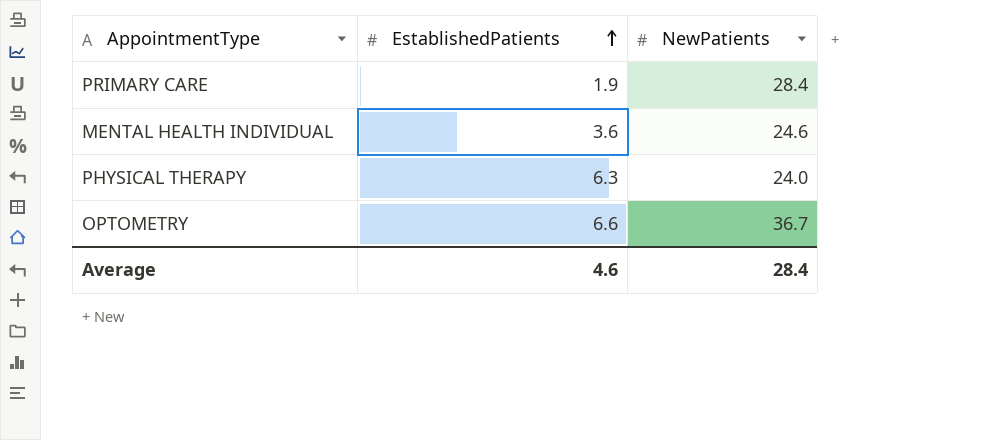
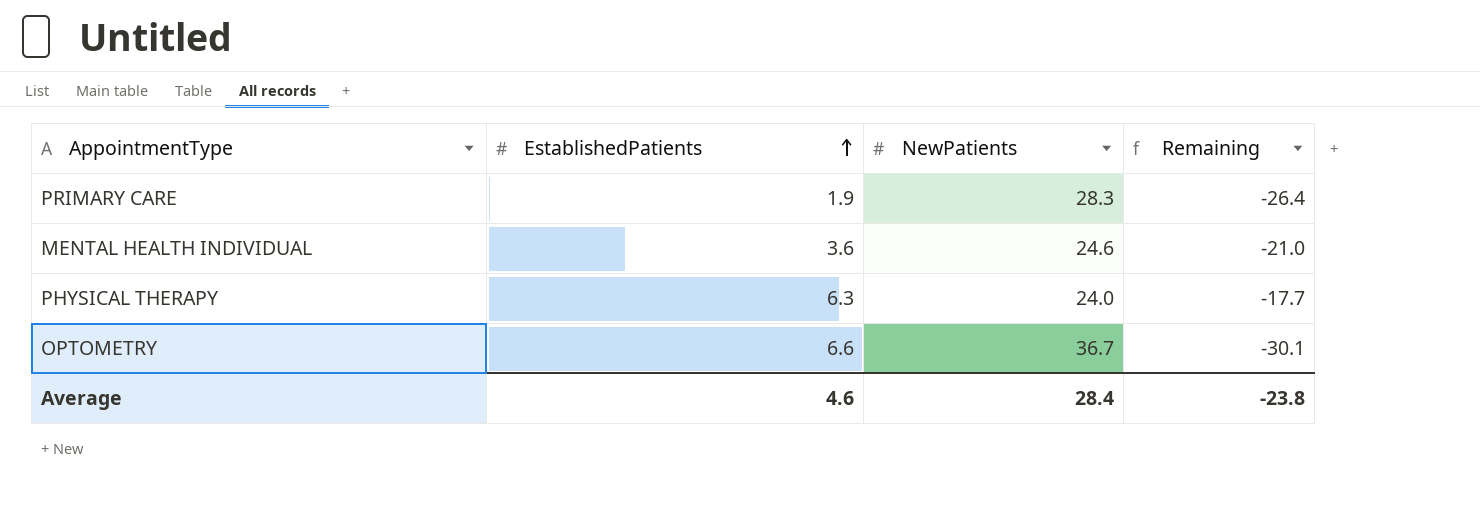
column Remaining | formula: none -> [EstablishedPatients] - [NewPatients]
PRIMARY CARE | NewPatients: 28.4 -> 28.3

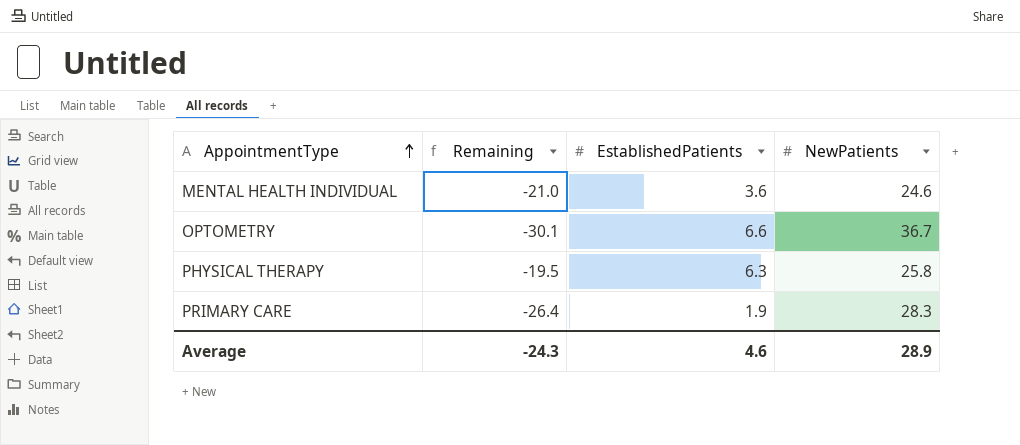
row order: EstablishedPatients ascending -> AppointmentType ascending
column Remaining | position: 4 -> 2
PHYSICAL THERAPY | Remaining: -17.7 -> -19.5
PHYSICAL THERAPY | NewPatients: 24.0 -> 25.8
Average | Remaining: -23.8 -> -24.3
Average | NewPatients: 28.4 -> 28.9

